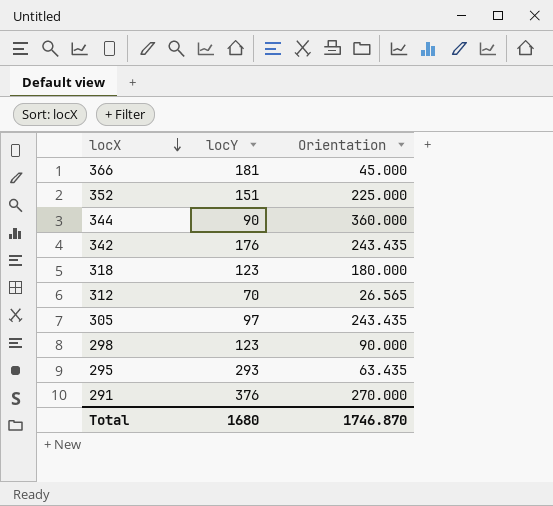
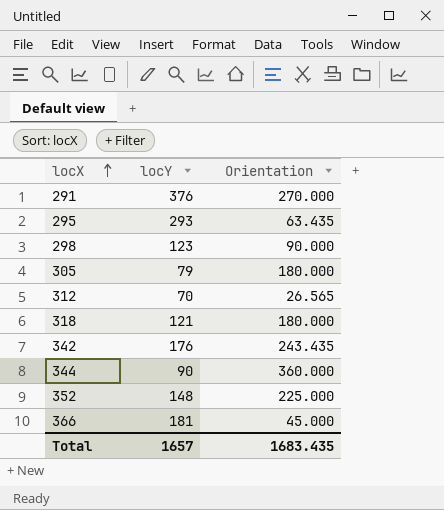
row order: locX descending -> locX ascending
305 | locY: 97 -> 79
305 | Orientation: 243.435 -> 180.000
318 | locY: 123 -> 121
352 | locY: 151 -> 148
Total | locY: 1680 -> 1657
Total | Orientation: 1746.870 -> 1683.435

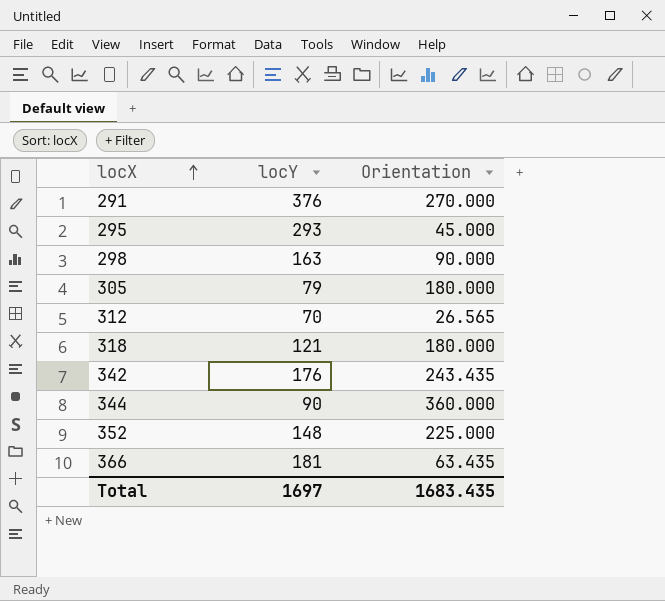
295 | Orientation: 63.435 -> 45.000
298 | locY: 123 -> 163
366 | Orientation: 45.000 -> 63.435
Total | locY: 1657 -> 1697

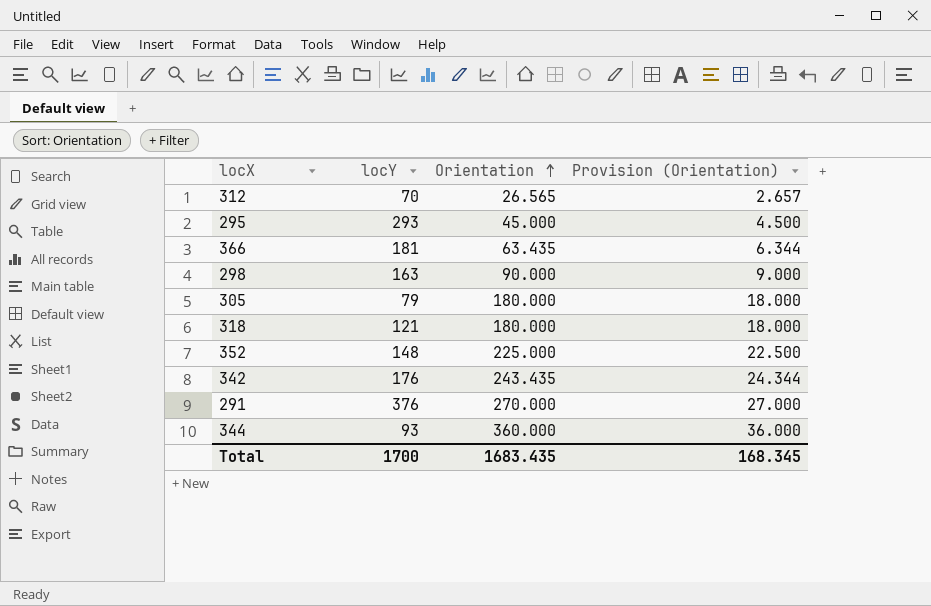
row order: locX ascending -> Orientation ascending
column Provision (Orientation) | formula: none -> [Orientation] * 0.1
344 | locY: 90 -> 93
Total | locY: 1697 -> 1700

